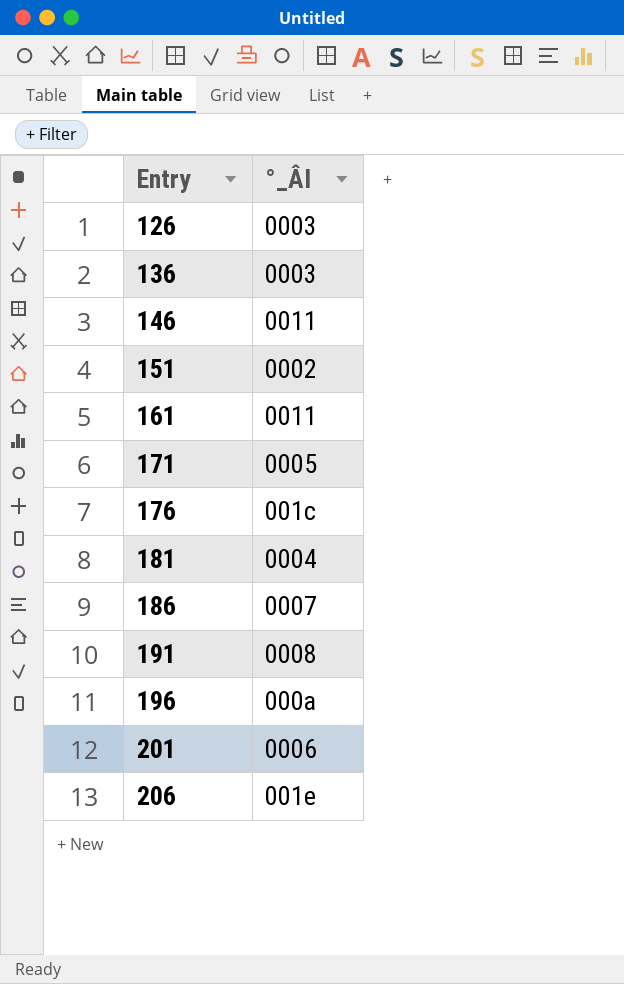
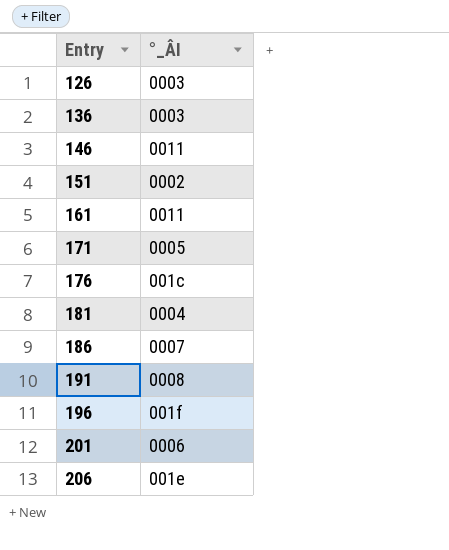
196 | °_ÂI: 000a -> 001f

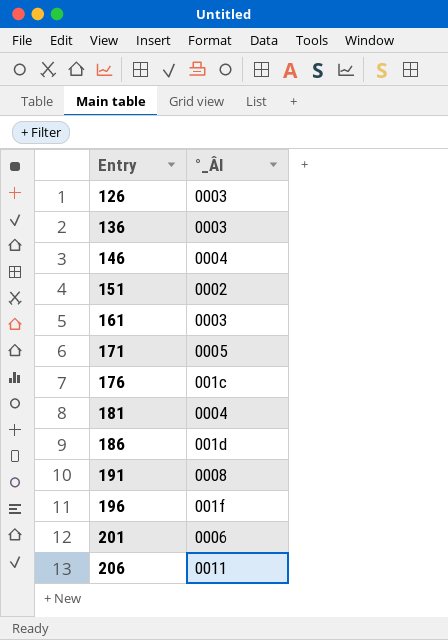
146 | °_ÂI: 0011 -> 0004
161 | °_ÂI: 0011 -> 0003
186 | °_ÂI: 0007 -> 001d
206 | °_ÂI: 001e -> 0011

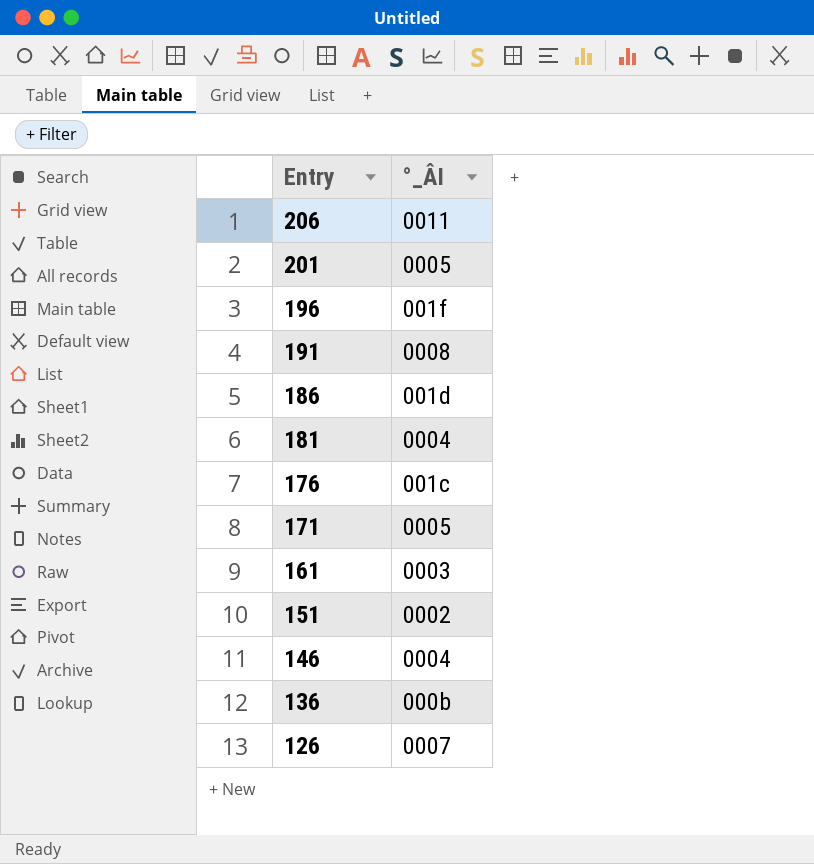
row order: Entry ascending -> Entry descending
201 | °_ÂI: 0006 -> 0005
136 | °_ÂI: 0003 -> 000b
126 | °_ÂI: 0003 -> 0007

